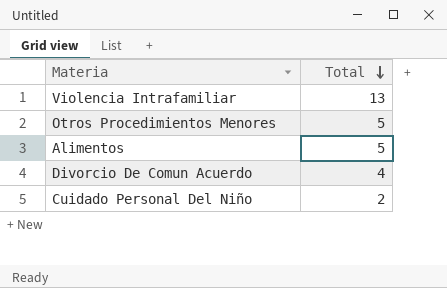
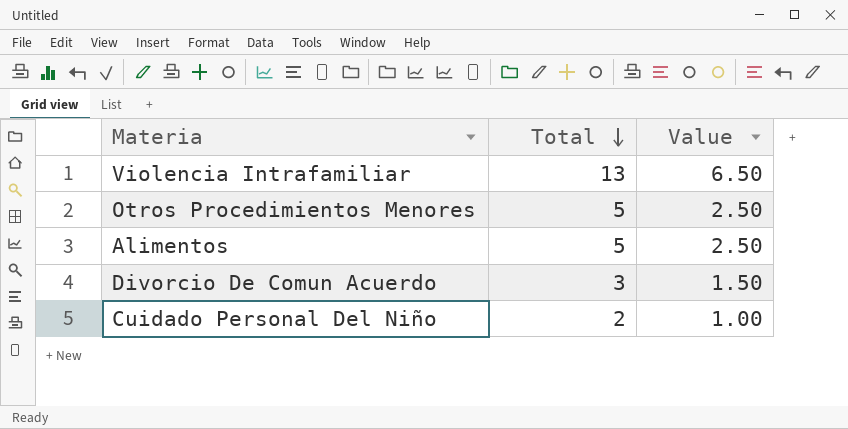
column Value | formula: none -> [Total] * 0.5
Divorcio De Comun Acuerdo | Total: 4 -> 3

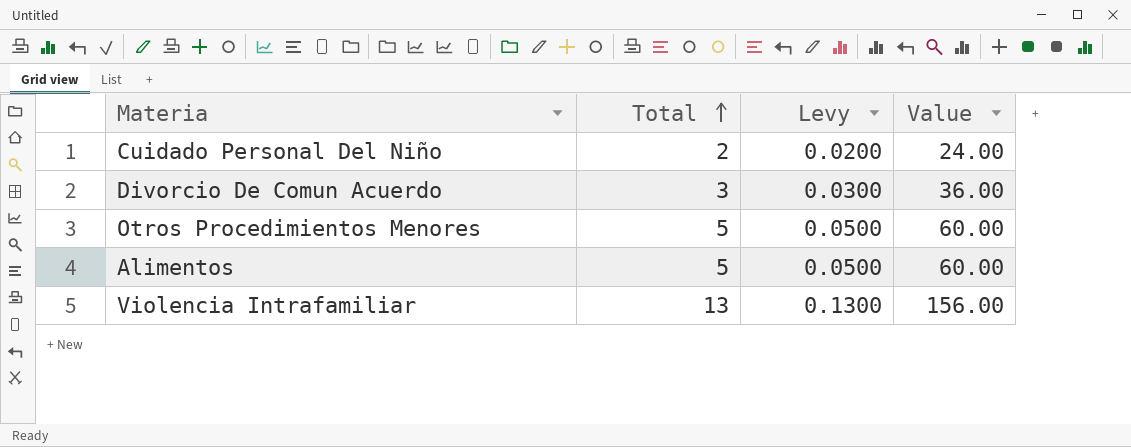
row order: Total descending -> Total ascending
column Levy | formula: none -> [Total] * 0.01
column Value | formula: [Total] * 0.5 -> [Total] * 12

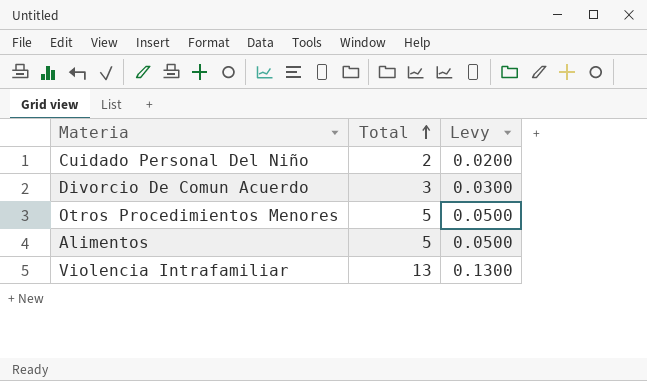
column Value | formula: [Total] * 12 -> none

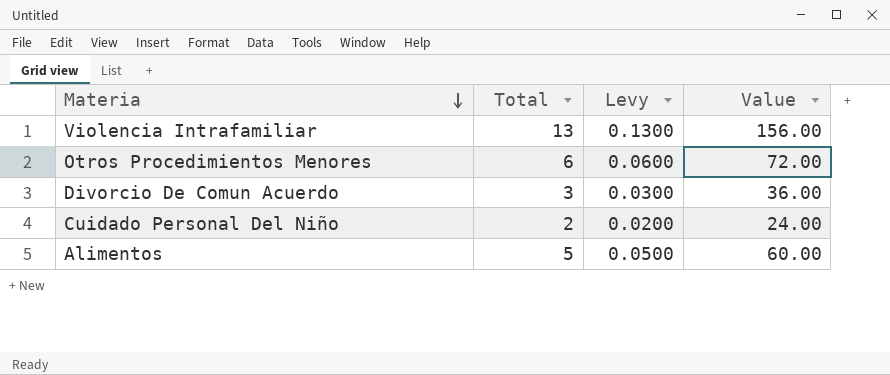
row order: Total ascending -> Materia descending
column Value | formula: none -> [Total] * 12
Otros Procedimientos Menores | Total: 5 -> 6
Otros Procedimientos Menores | Levy: 0.0500 -> 0.0600

